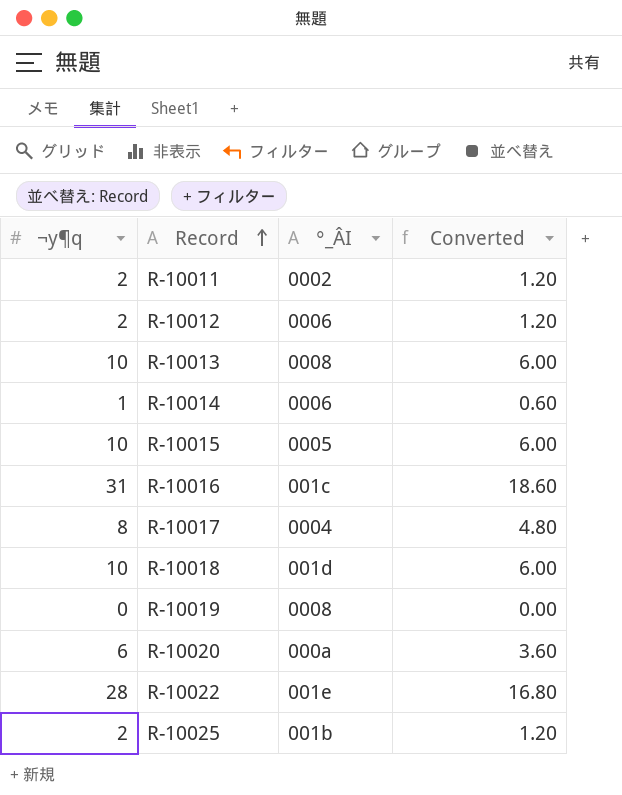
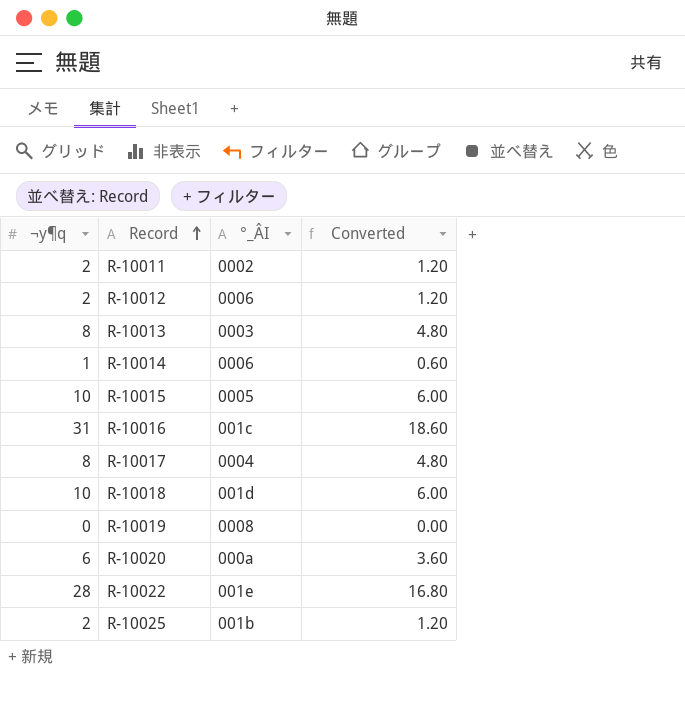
R-10013 | ¬y¶q: 10 -> 8
R-10013 | °_ÂI: 0008 -> 0003
R-10013 | Converted: 6.00 -> 4.80

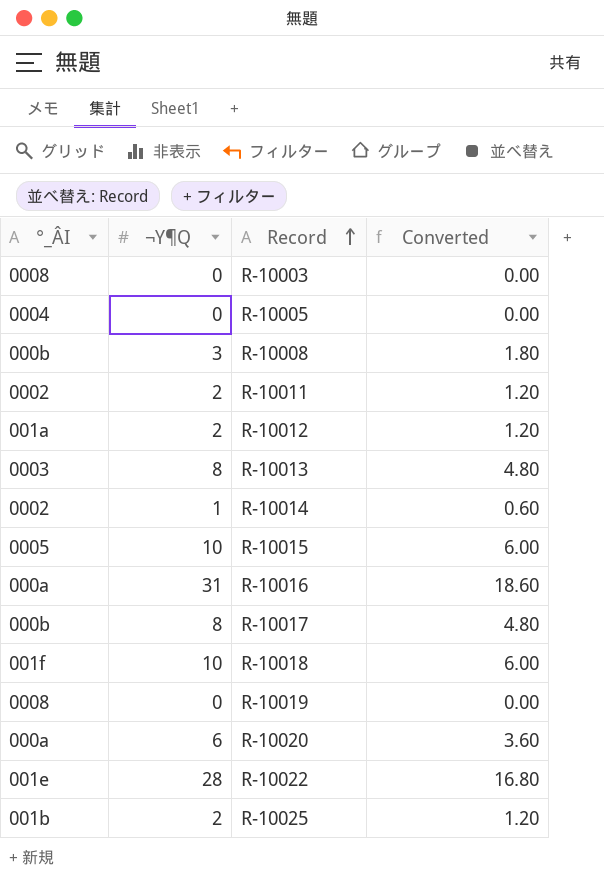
column °_ÂI | position: 3 -> 1
column name: ¬y¶q -> ¬Y¶Q
row R-10003: none -> 0008 | 0 | 0.00
row R-10005: none -> 0004 | 0 | 0.00
row R-10008: none -> 000b | 3 | 1.80
R-10012 | °_ÂI: 0006 -> 001a
R-10014 | °_ÂI: 0006 -> 0002
R-10016 | °_ÂI: 001c -> 000a
R-10017 | °_ÂI: 0004 -> 000b
R-10018 | °_ÂI: 001d -> 001f

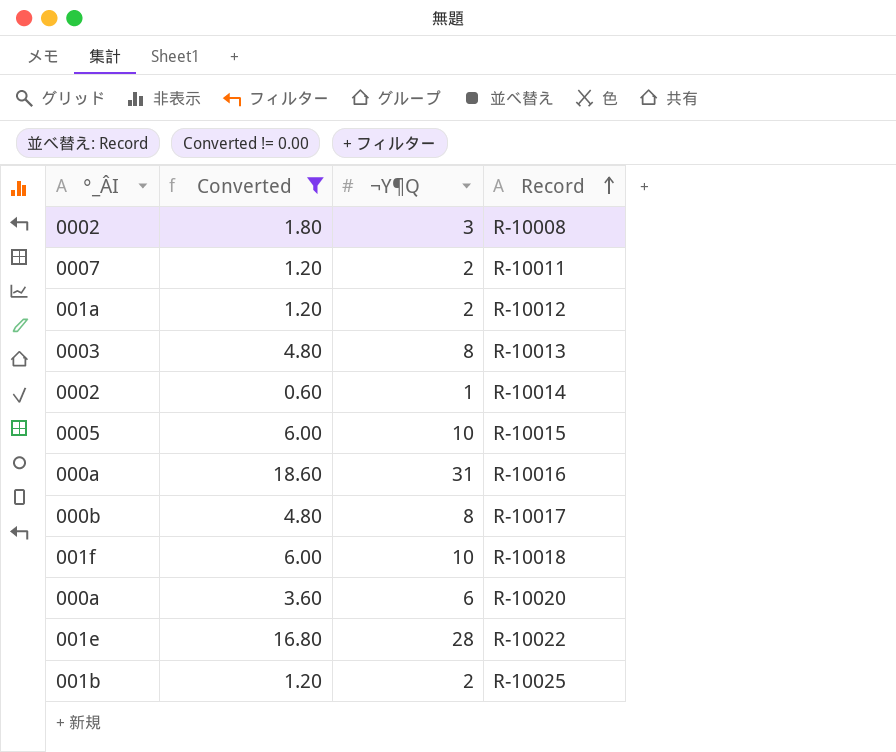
filter: none -> Converted != 0.00
column Converted | position: 4 -> 2
R-10008 | °_ÂI: 000b -> 0002
R-10011 | °_ÂI: 0002 -> 0007

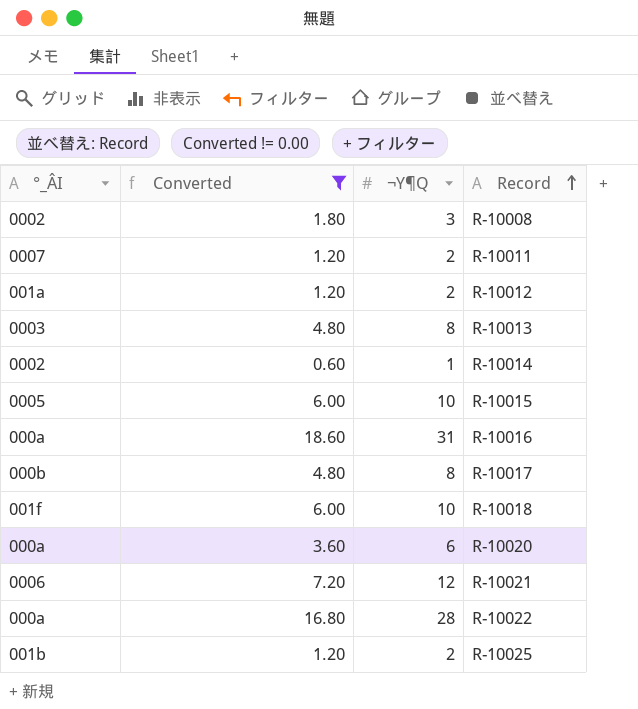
row R-10021: none -> 0006 | 7.20 | 12
R-10022 | °_ÂI: 001e -> 000a

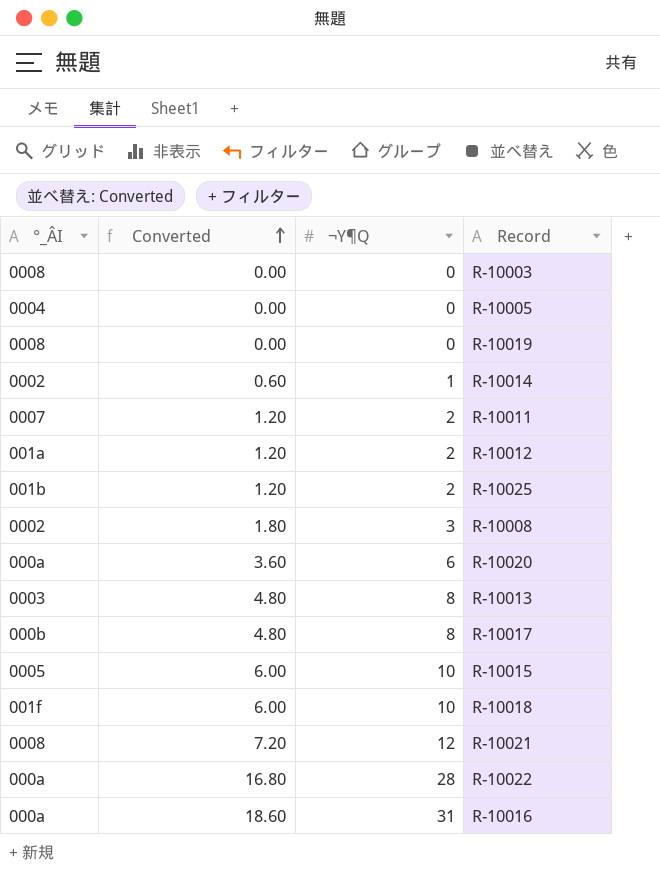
filter: Converted != 0.00 -> none
row order: Record ascending -> Converted ascending
R-10021 | °_ÂI: 0006 -> 0008

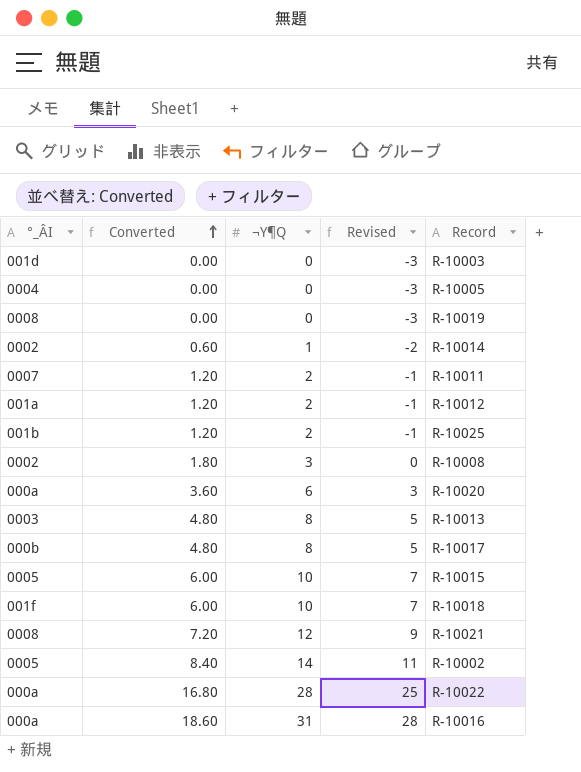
column Revised | formula: none -> [¬Y¶Q] - 3
R-10003 | °_ÂI: 0008 -> 001d
row R-10002: none -> 0005 | 8.40 | 14 | 11

